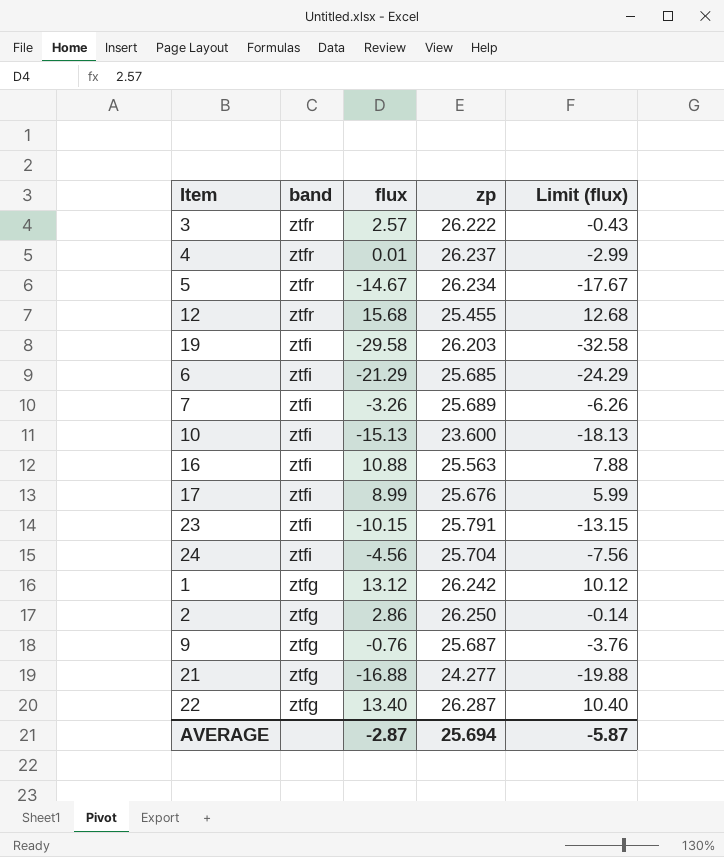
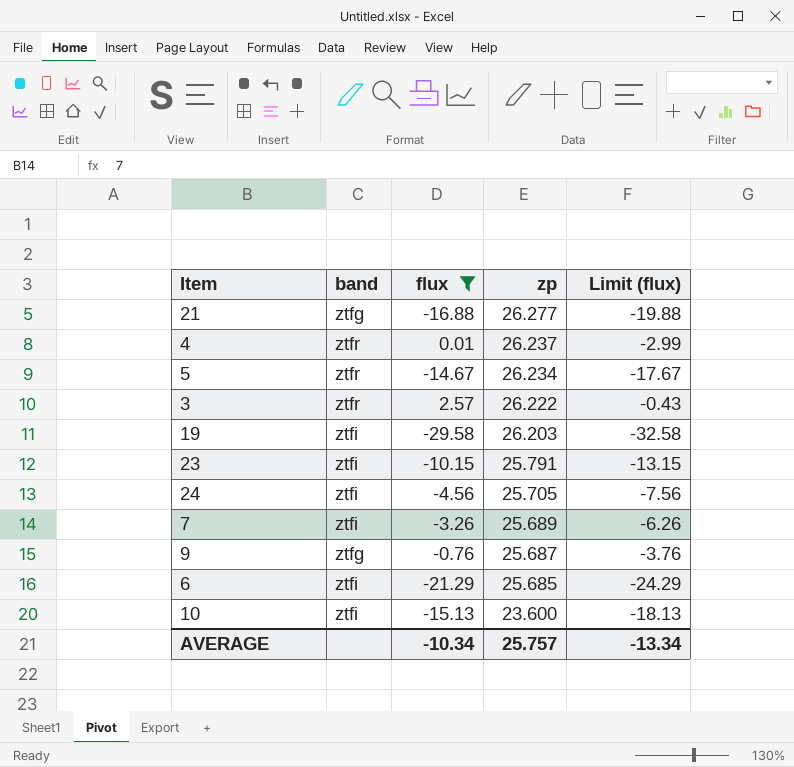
filter: none -> flux <= 2.57
row order: band descending -> zp descending
21 | zp: 24.277 -> 26.277
24 | zp: 25.704 -> 25.705
AVERAGE | flux: -2.87 -> -10.34
AVERAGE | zp: 25.694 -> 25.757
AVERAGE | Limit (flux): -5.87 -> -13.34

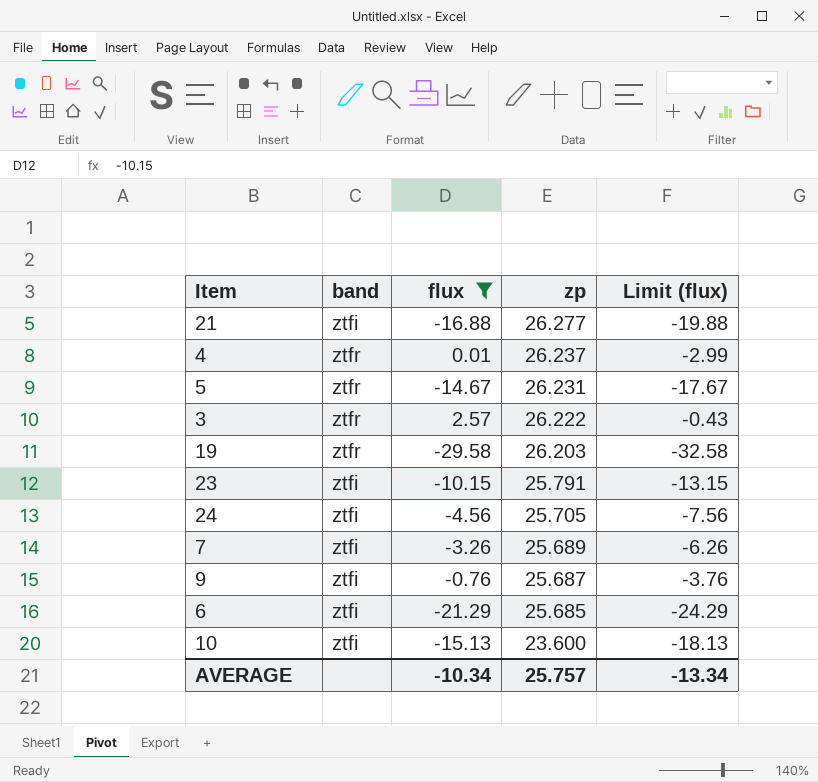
21 | band: ztfg -> ztfi
5 | zp: 26.234 -> 26.231
19 | band: ztfi -> ztfr
9 | band: ztfg -> ztfi

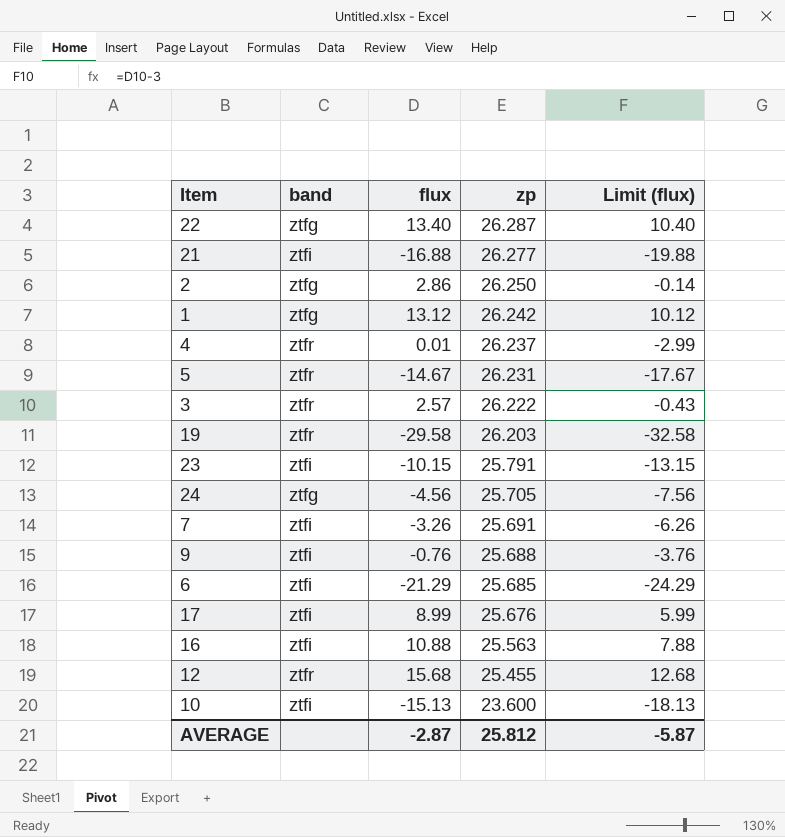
filter: flux <= 2.57 -> none
24 | band: ztfi -> ztfg
7 | zp: 25.689 -> 25.691
9 | zp: 25.687 -> 25.688
AVERAGE | flux: -10.34 -> -2.87
AVERAGE | zp: 25.757 -> 25.812
AVERAGE | Limit (flux): -13.34 -> -5.87

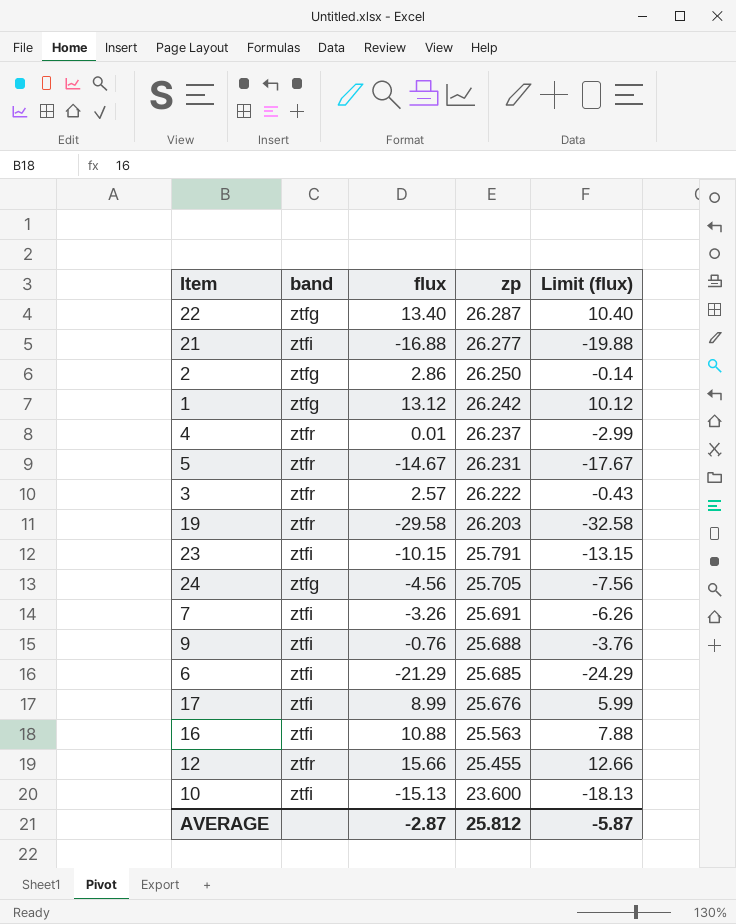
12 | flux: 15.68 -> 15.66
12 | Limit (flux): 12.68 -> 12.66

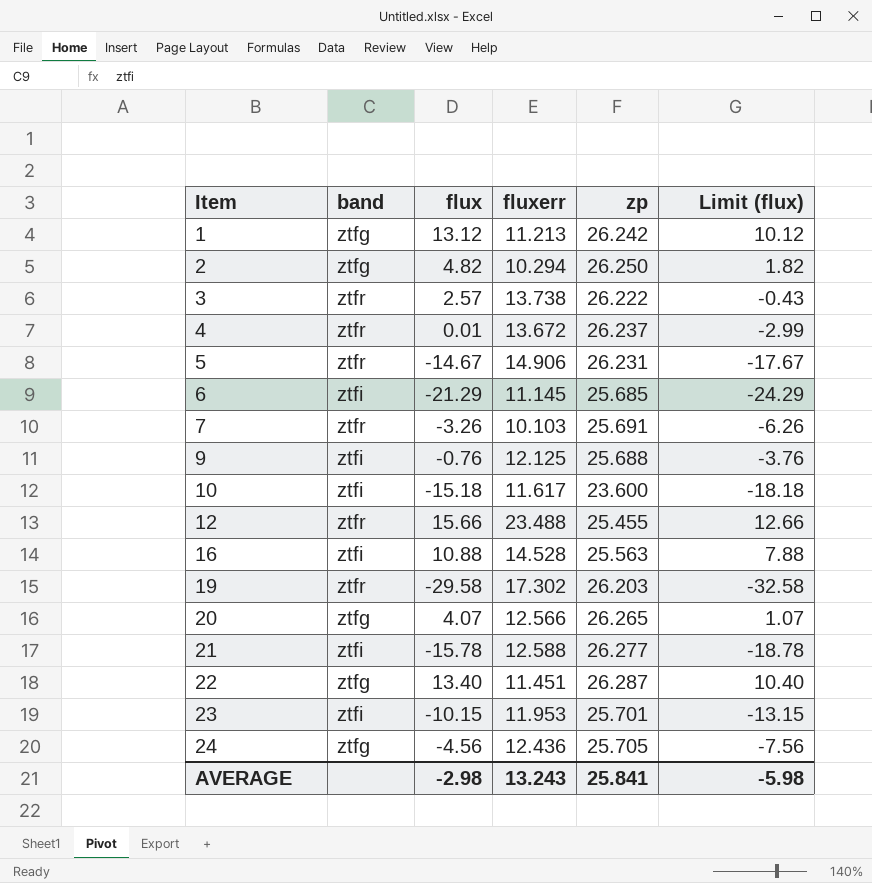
row order: zp descending -> Item ascending
column fluxerr | position: none -> 4
row 17: ztfi | 8.99 | 25.676 | 5.99 -> none
2 | flux: 2.86 -> 4.82
2 | Limit (flux): -0.14 -> 1.82
7 | band: ztfi -> ztfr
10 | flux: -15.13 -> -15.18
10 | Limit (flux): -18.13 -> -18.18
row 20: none -> ztfg | 4.07 | 12.566 | 26.265 | 1.07
21 | flux: -16.88 -> -15.78
21 | Limit (flux): -19.88 -> -18.78
23 | zp: 25.791 -> 25.701
AVERAGE | flux: -2.87 -> -2.98
AVERAGE | zp: 25.812 -> 25.841
AVERAGE | Limit (flux): -5.87 -> -5.98

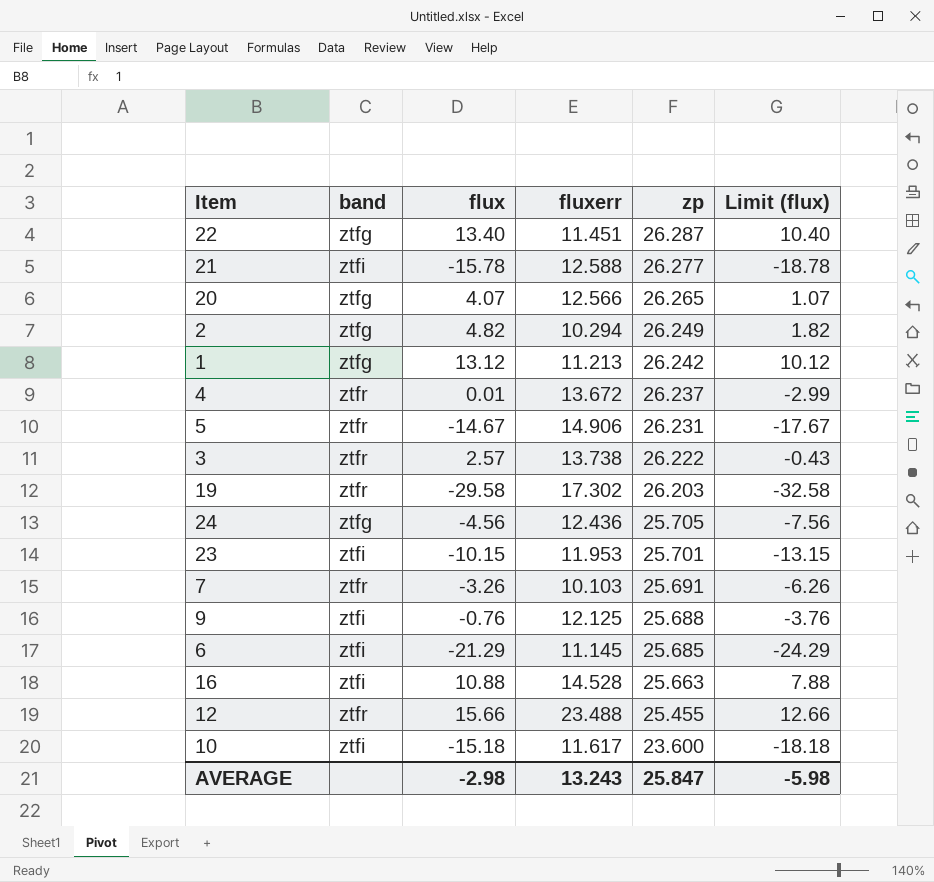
row order: Item ascending -> zp descending
2 | zp: 26.250 -> 26.249
16 | zp: 25.563 -> 25.663
AVERAGE | zp: 25.841 -> 25.847

